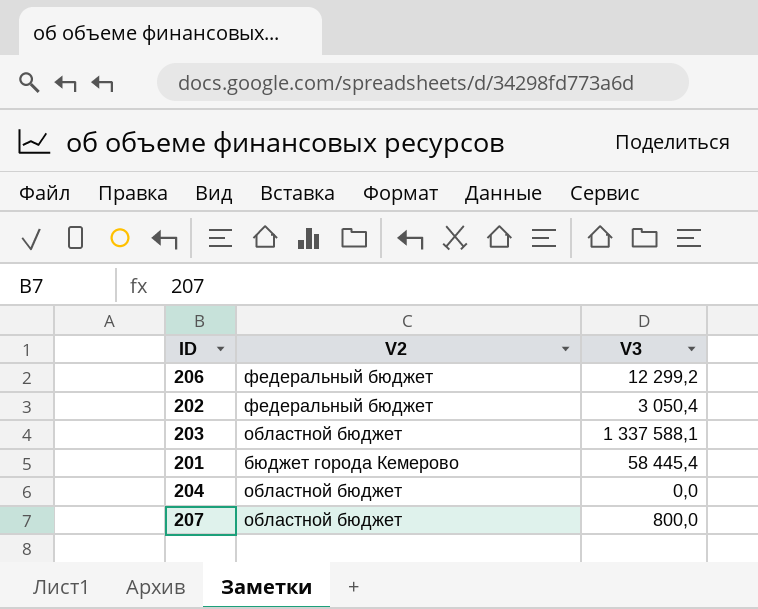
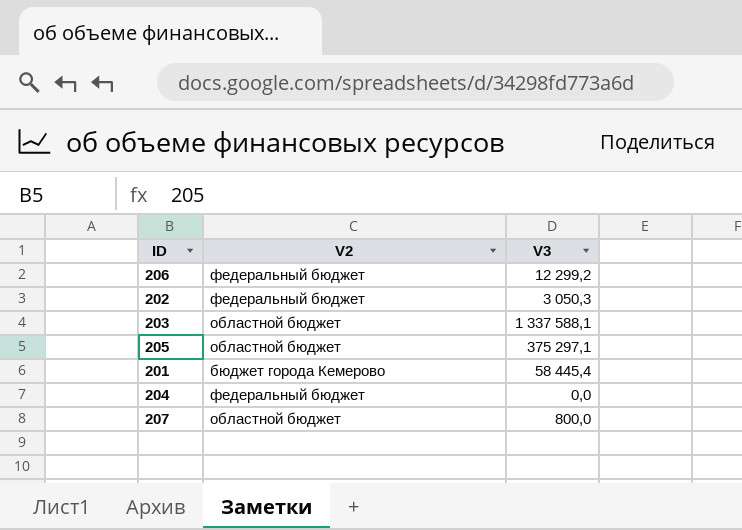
202 | V3: 3 050,4 -> 3 050,3
row 205: none -> областной бюджет | 375 297,1
204 | V2: областной бюджет -> федеральный бюджет

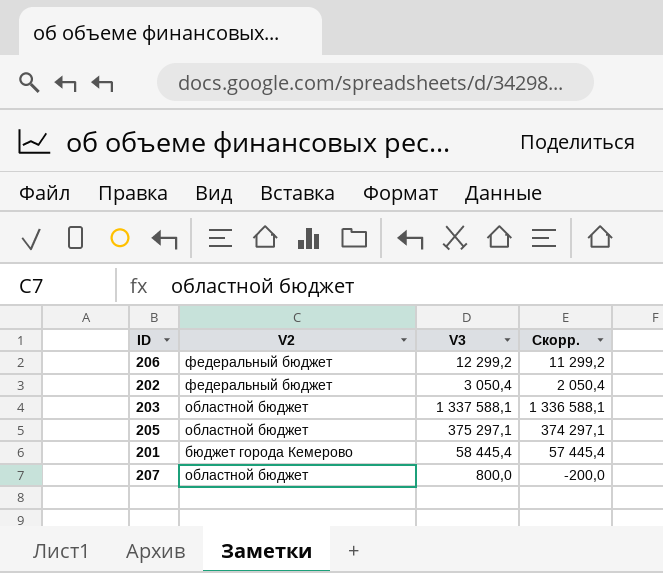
column Скорр. | formula: none -> [V3] - 1000
row 204: федеральный бюджет | 0,0 -> none
202 | V3: 3 050,3 -> 3 050,4

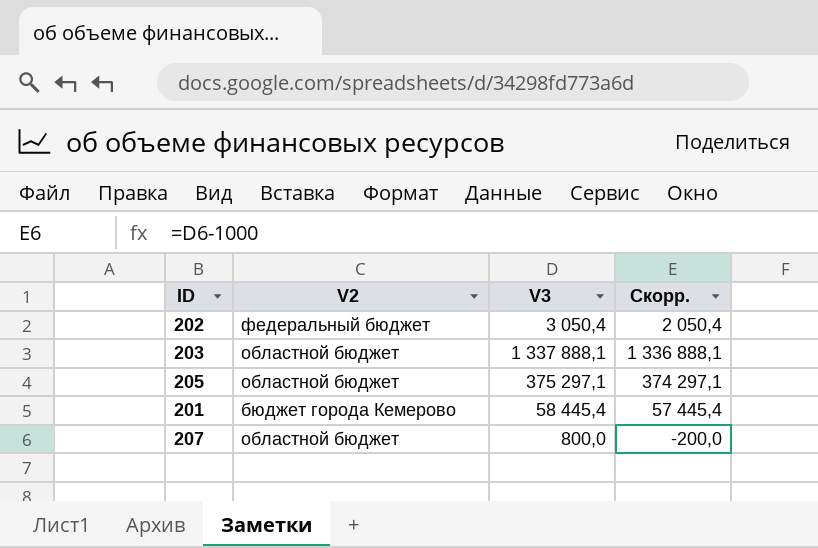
row 206: федеральный бюджет | 12 299,2 | 11 299,2 -> none
203 | V3: 1 337 588,1 -> 1 337 888,1
203 | Скорр.: 1 336 588,1 -> 1 336 888,1

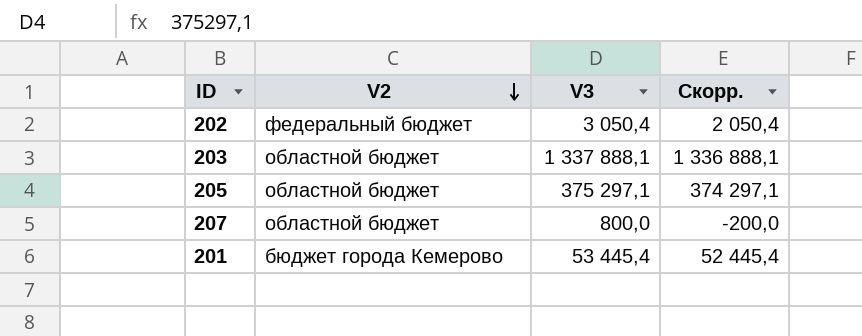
row order: none -> V2 descending
201 | V3: 58 445,4 -> 53 445,4
201 | Скорр.: 57 445,4 -> 52 445,4

